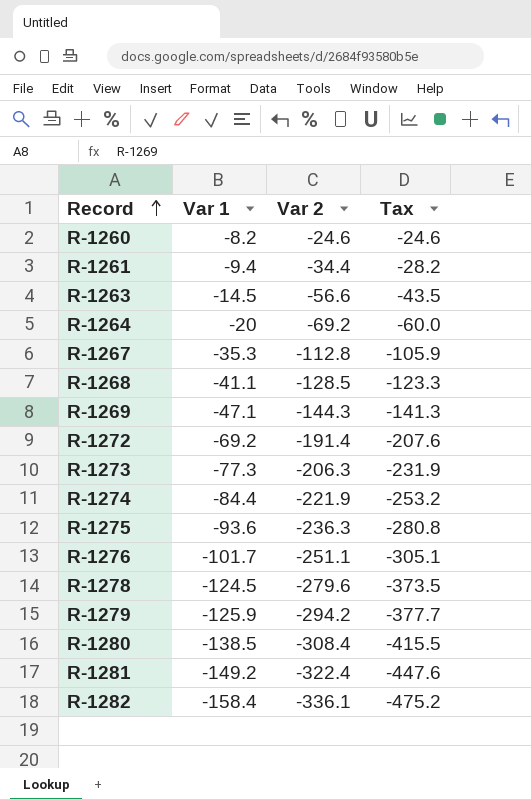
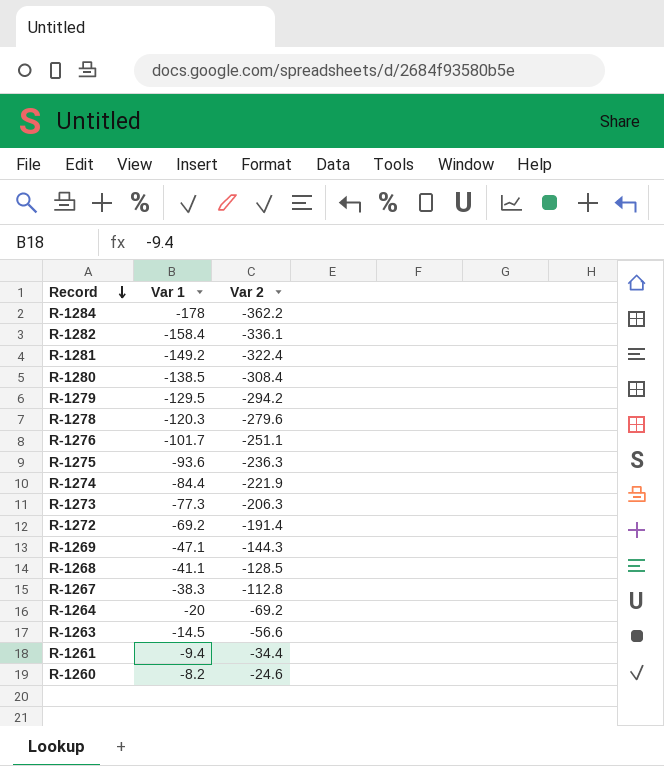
row order: Record ascending -> Record descending
column Tax | formula: [Var 1] * 3 -> none
row R-1284: none -> -178 | -362.2
R-1279 | Var 1: -125.9 -> -129.5
R-1278 | Var 1: -124.5 -> -120.3
R-1267 | Var 1: -35.3 -> -38.3

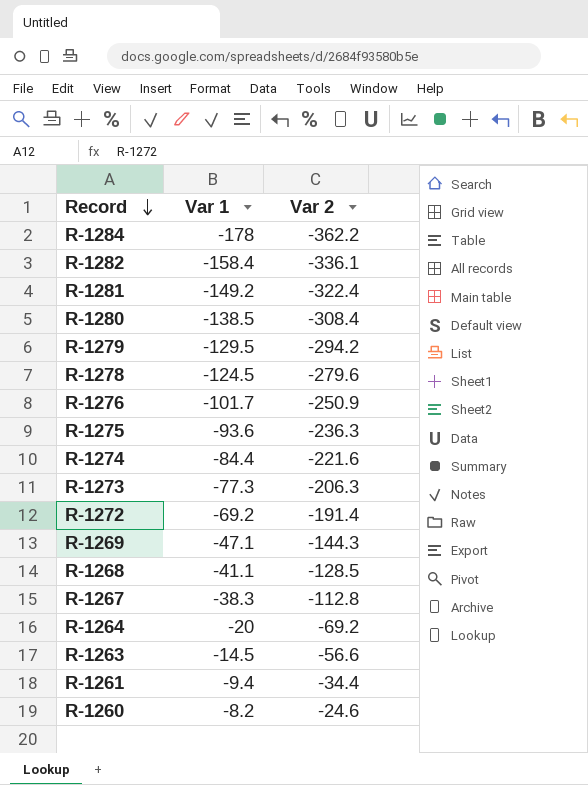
R-1278 | Var 1: -120.3 -> -124.5
R-1276 | Var 2: -251.1 -> -250.9
R-1274 | Var 2: -221.9 -> -221.6

